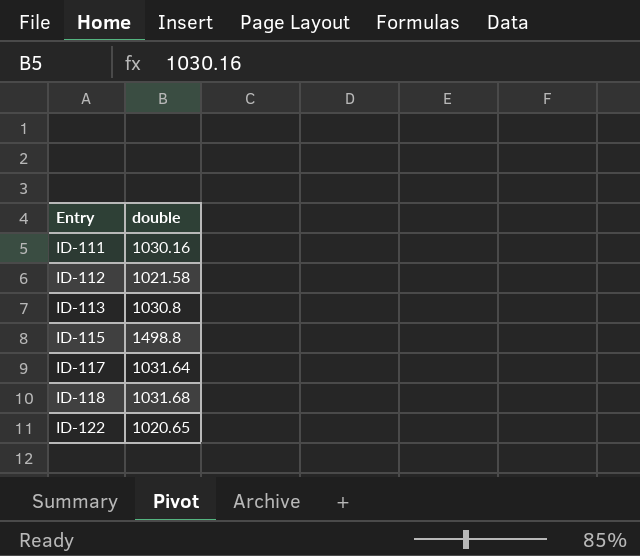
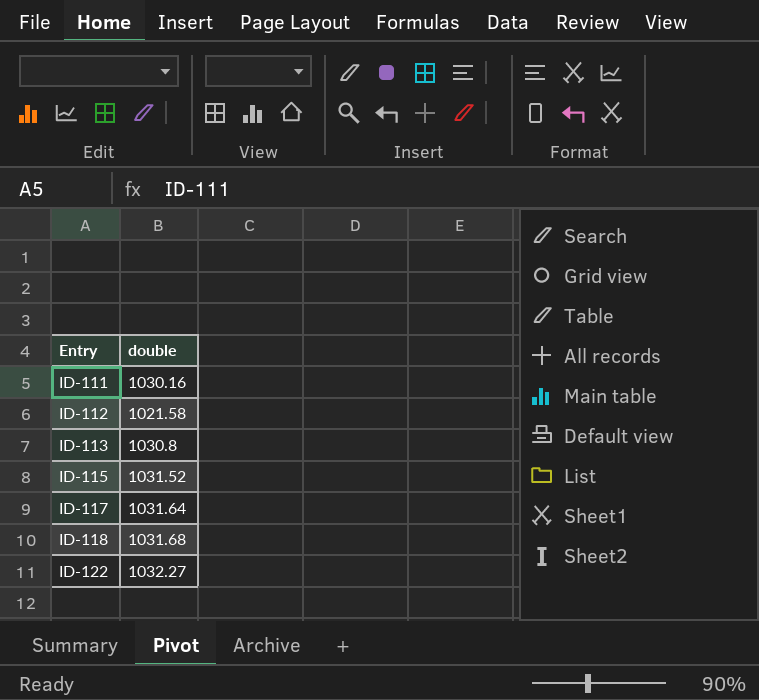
ID-115 | double: 1498.8 -> 1031.52
ID-122 | double: 1020.65 -> 1032.27

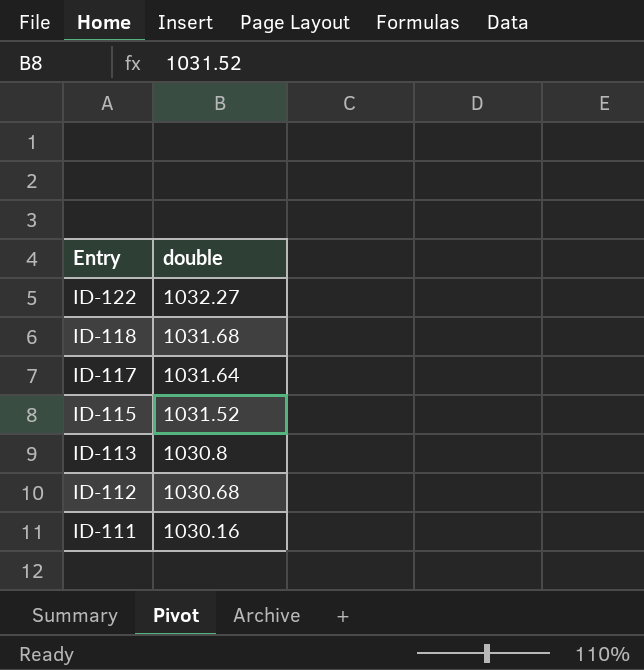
row order: Entry ascending -> Entry descending
ID-112 | double: 1021.58 -> 1030.68

